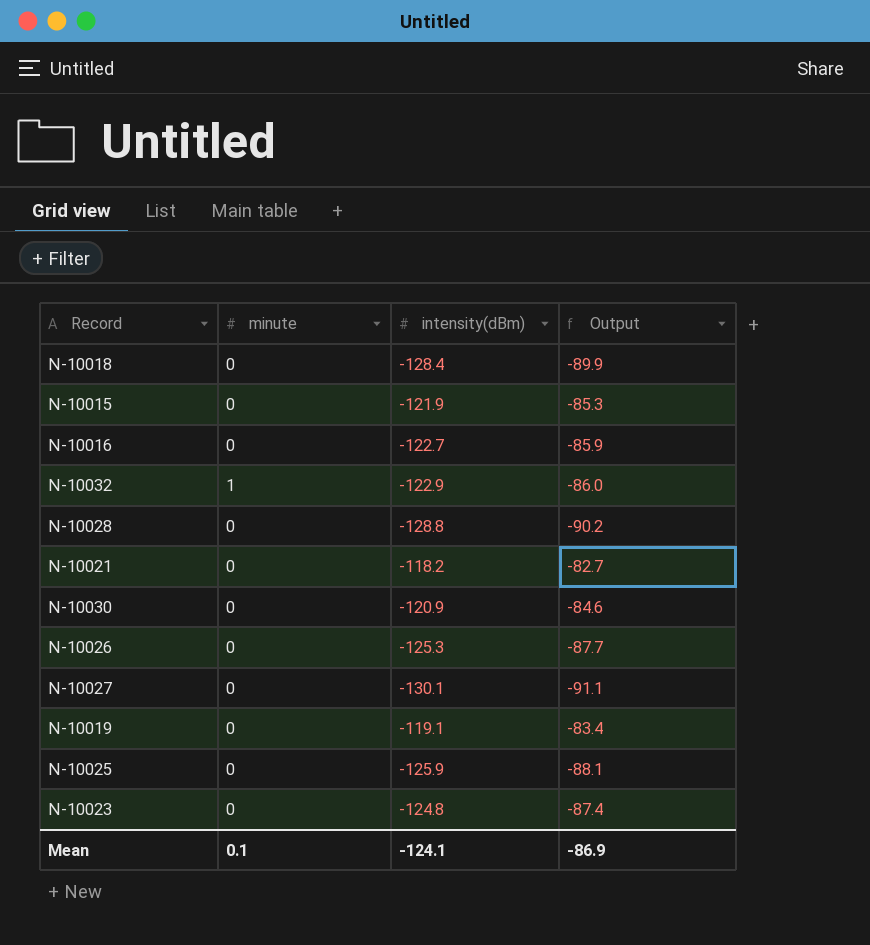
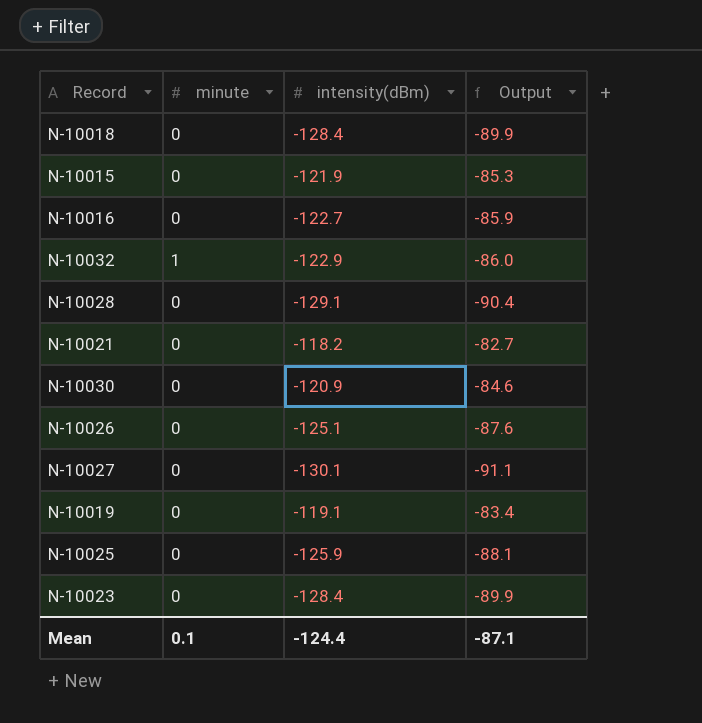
N-10028 | intensity(dBm): -128.8 -> -129.1
N-10028 | Output: -90.2 -> -90.4
N-10026 | intensity(dBm): -125.3 -> -125.1
N-10026 | Output: -87.7 -> -87.6
N-10023 | intensity(dBm): -124.8 -> -128.4
N-10023 | Output: -87.4 -> -89.9
Mean | intensity(dBm): -124.1 -> -124.4
Mean | Output: -86.9 -> -87.1

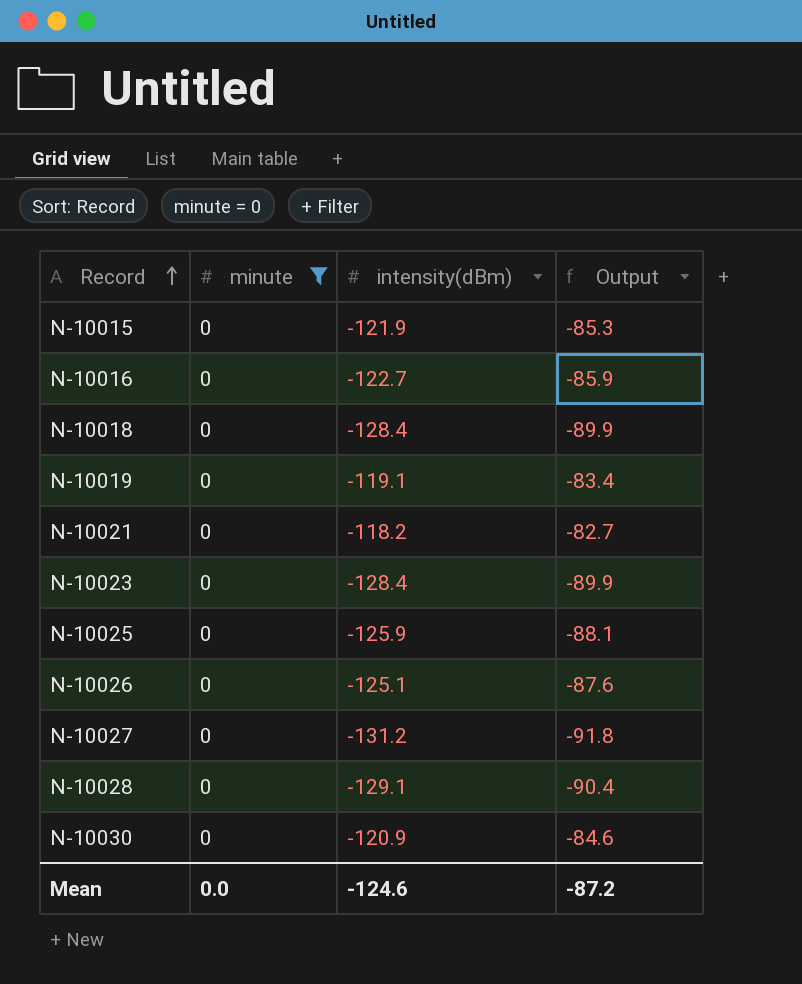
filter: none -> minute = 0
row order: none -> Record ascending
N-10027 | intensity(dBm): -130.1 -> -131.2
N-10027 | Output: -91.1 -> -91.8
Mean | minute: 0.1 -> 0.0
Mean | intensity(dBm): -124.4 -> -124.6
Mean | Output: -87.1 -> -87.2

